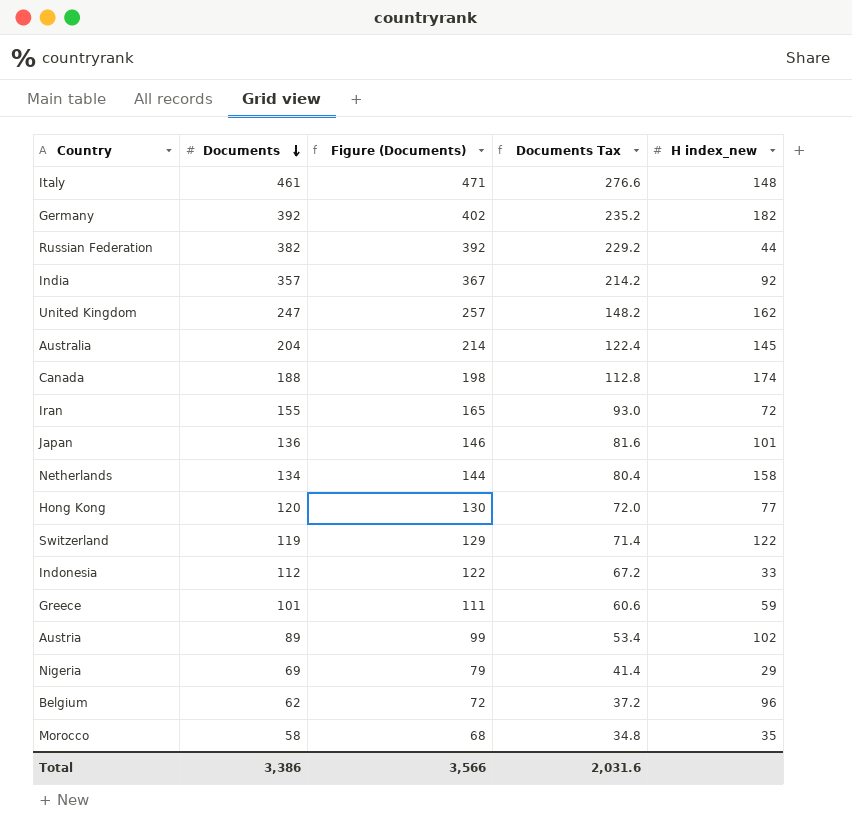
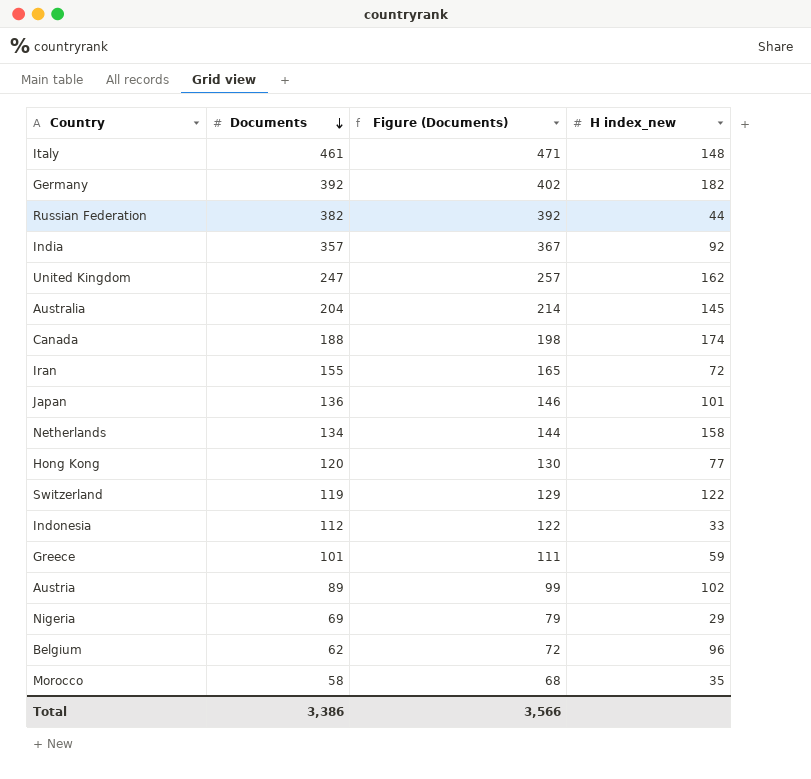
column Documents Tax | formula: [Documents] * 0.6 -> none

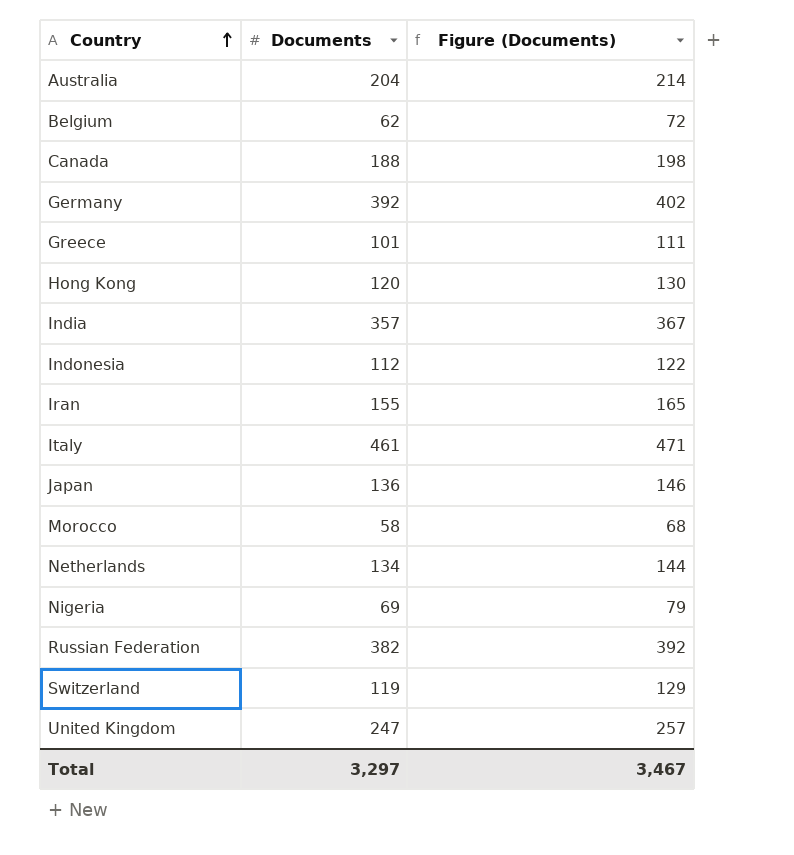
row order: Documents descending -> Country ascending
column H index_new | position: 4 -> none
row Austria: 89 | 99 | 102 -> none
Total | Documents: 3,386 -> 3,297
Total | Figure (Documents): 3,566 -> 3,467

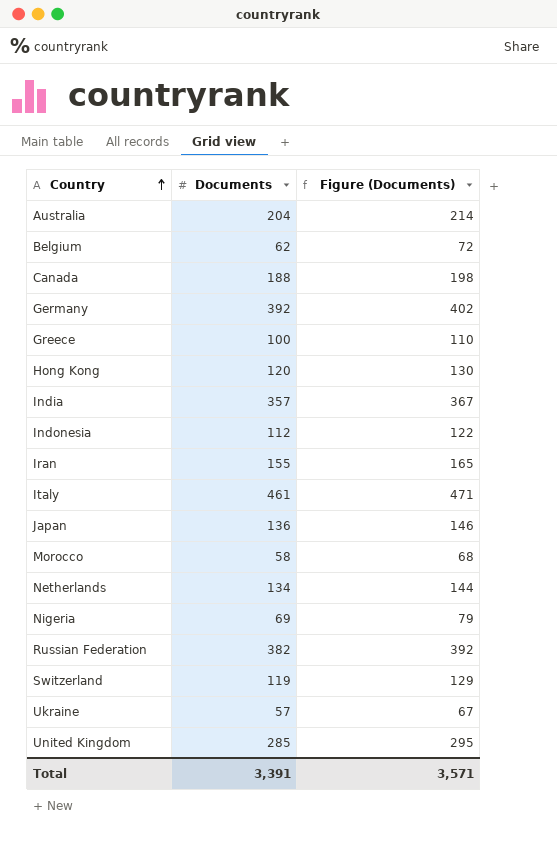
Greece | Documents: 101 -> 100
Greece | Figure (Documents): 111 -> 110
row Ukraine: none -> 57 | 67
United Kingdom | Documents: 247 -> 285
United Kingdom | Figure (Documents): 257 -> 295
Total | Documents: 3,297 -> 3,391
Total | Figure (Documents): 3,467 -> 3,571

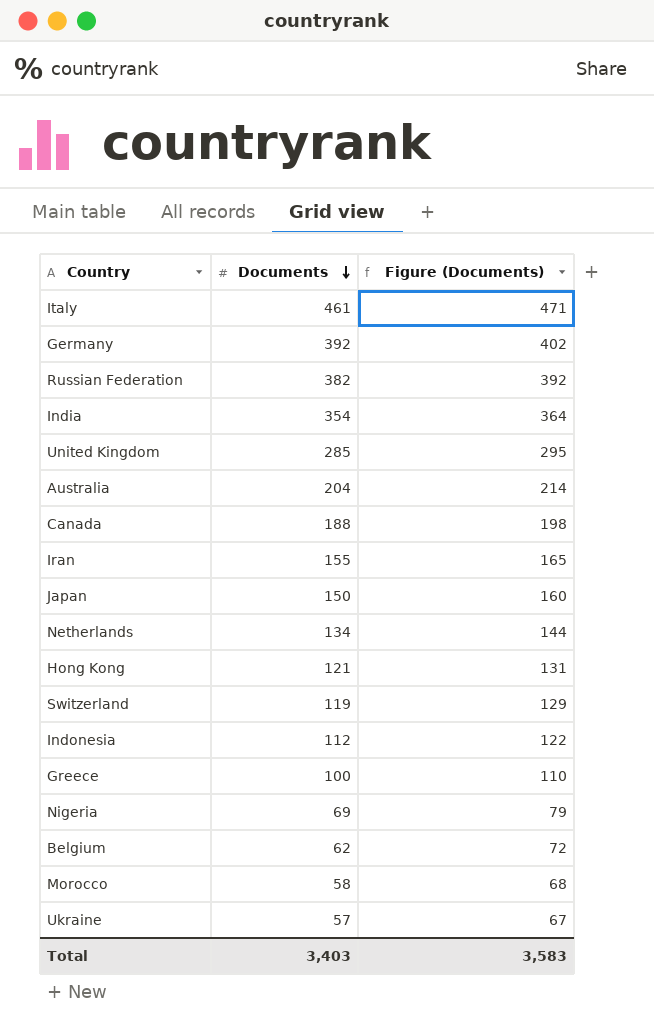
row order: Country ascending -> Documents descending
India | Documents: 357 -> 354
India | Figure (Documents): 367 -> 364
Japan | Documents: 136 -> 150
Japan | Figure (Documents): 146 -> 160
Hong Kong | Documents: 120 -> 121
Hong Kong | Figure (Documents): 130 -> 131
Total | Documents: 3,391 -> 3,403
Total | Figure (Documents): 3,571 -> 3,583

